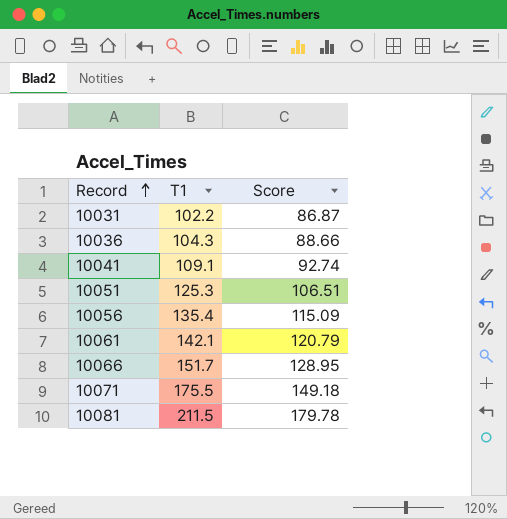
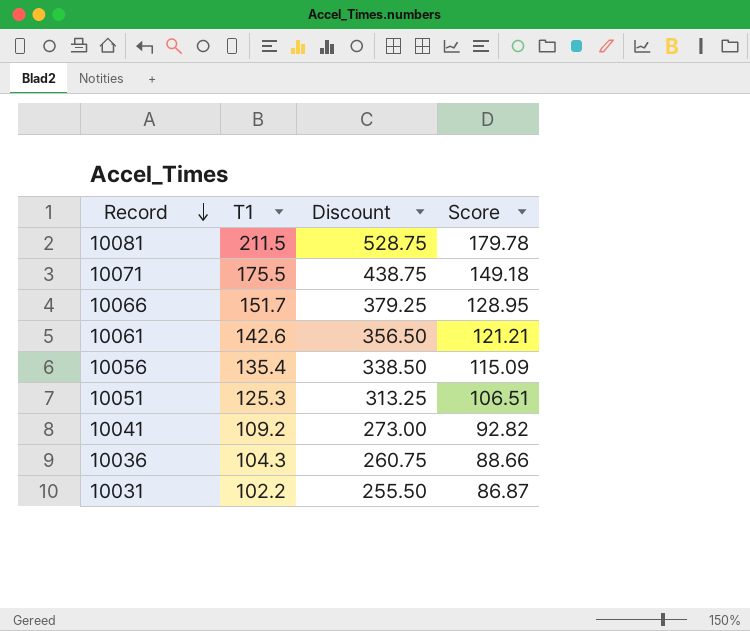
row order: Record ascending -> Record descending
column Discount | formula: none -> [T1] * 2.5
10061 | T1: 142.1 -> 142.6
10061 | Score: 120.79 -> 121.21
10041 | T1: 109.1 -> 109.2
10041 | Score: 92.74 -> 92.82

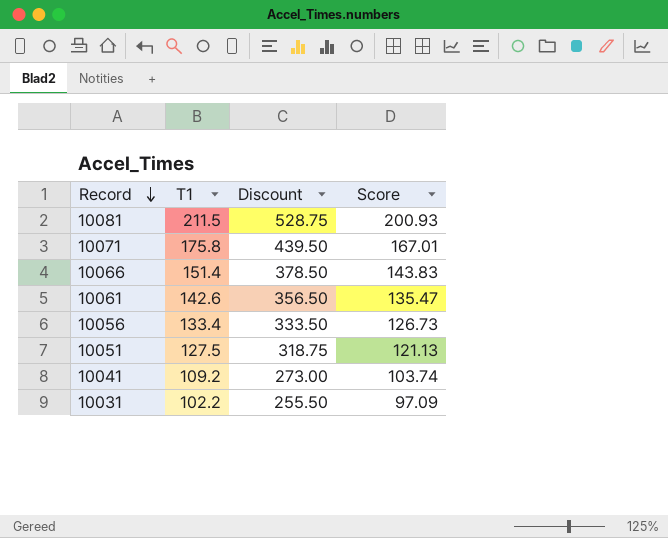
column Score | formula: [T1] * 0.85 -> [T1] * 0.95
row 10036: 104.3 | 260.75 | 88.66 -> none
10071 | T1: 175.5 -> 175.8
10071 | Discount: 438.75 -> 439.50
10066 | T1: 151.7 -> 151.4
10066 | Discount: 379.25 -> 378.50
10056 | T1: 135.4 -> 133.4
10056 | Discount: 338.50 -> 333.50
10051 | T1: 125.3 -> 127.5
10051 | Discount: 313.25 -> 318.75

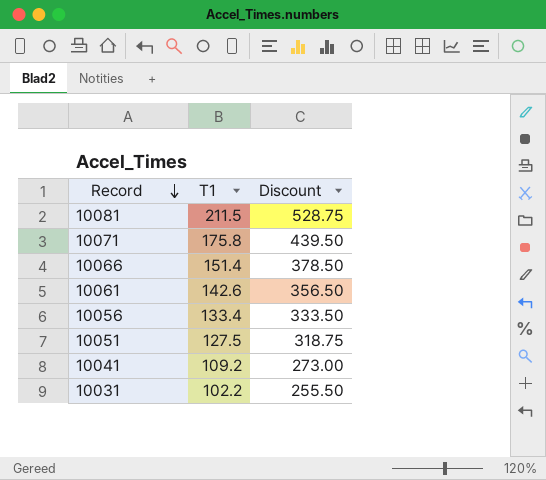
column Score | formula: [T1] * 0.95 -> none

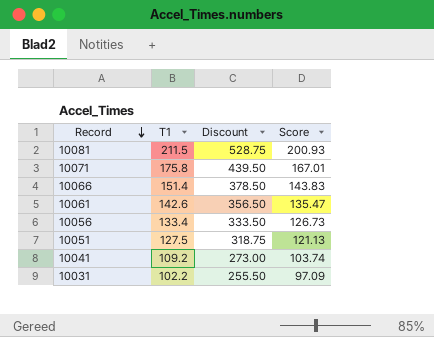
column Score | formula: none -> [T1] * 0.95

